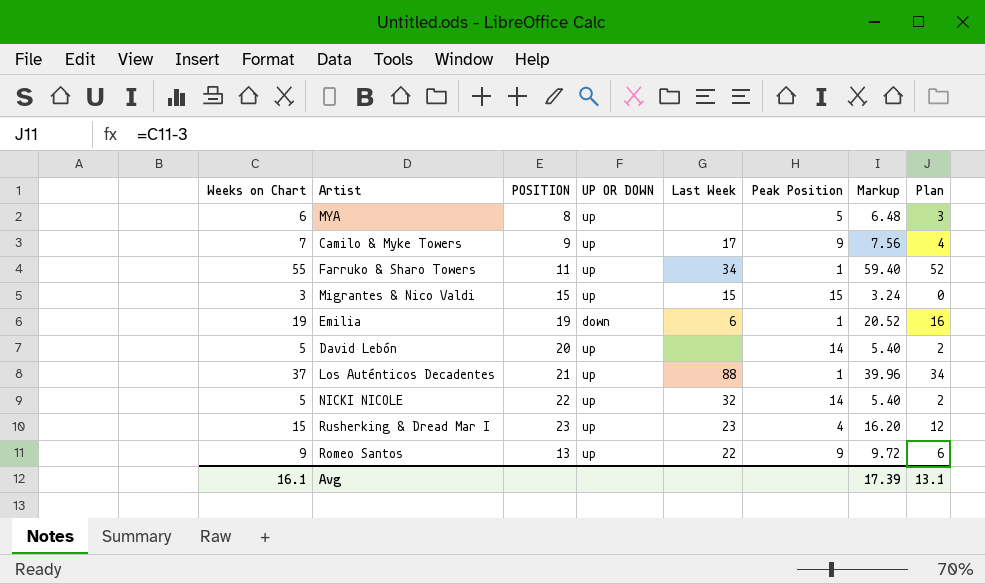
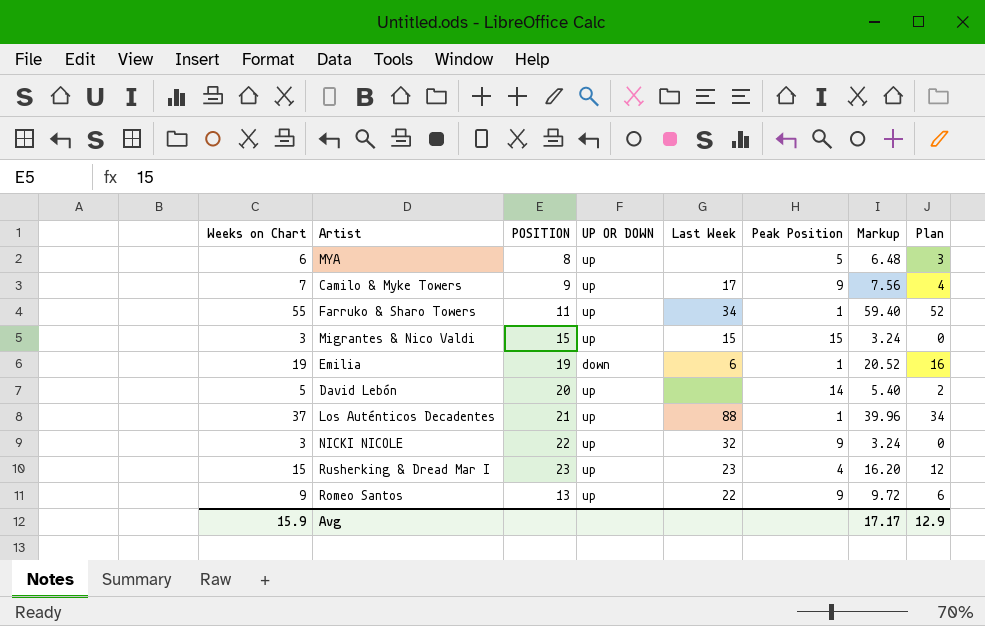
NICKI NICOLE | Weeks on Chart: 5 -> 3
NICKI NICOLE | Peak Position: 14 -> 9
NICKI NICOLE | Markup: 5.40 -> 3.24
NICKI NICOLE | Plan: 2 -> 0
Avg | Weeks on Chart: 16.1 -> 15.9
Avg | Markup: 17.39 -> 17.17
Avg | Plan: 13.1 -> 12.9

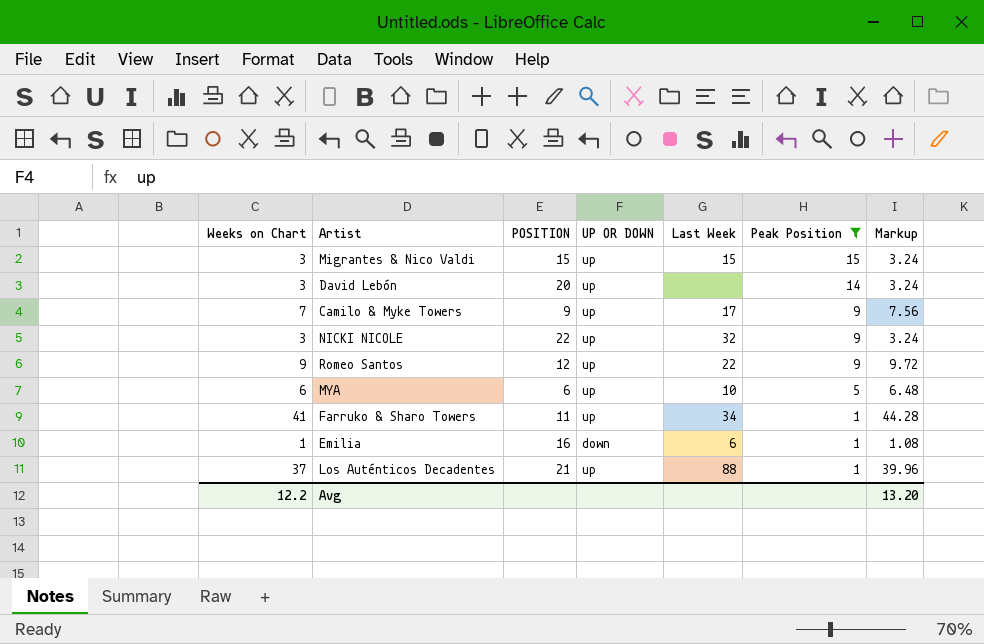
filter: none -> Peak Position != 4
row order: none -> Peak Position descending
column Plan | formula: [Weeks on Chart] - 3 -> none
David Lebón | Weeks on Chart: 5 -> 3
David Lebón | Markup: 5.40 -> 3.24
Romeo Santos | POSITION: 13 -> 12
MYA | POSITION: 8 -> 6
MYA | Last Week: none -> 10
Farruko & Sharo Towers | Weeks on Chart: 55 -> 41
Farruko & Sharo Towers | Markup: 59.40 -> 44.28
Emilia | Weeks on Chart: 19 -> 1
Emilia | POSITION: 19 -> 16
Emilia | Markup: 20.52 -> 1.08
Avg | Weeks on Chart: 15.9 -> 12.2
Avg | Markup: 17.17 -> 13.20

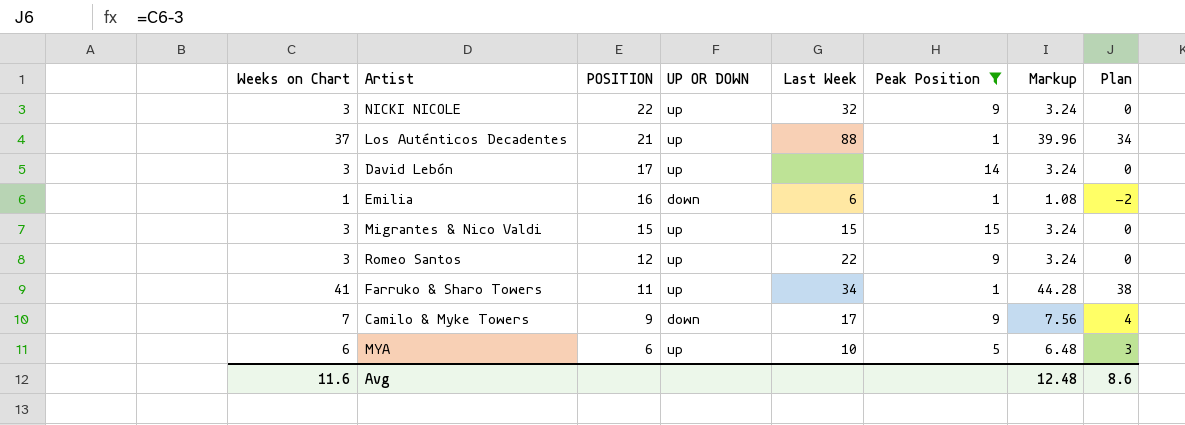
row order: Peak Position descending -> POSITION descending
column Plan | formula: none -> [Weeks on Chart] - 3
David Lebón | POSITION: 20 -> 17
Romeo Santos | Weeks on Chart: 9 -> 3
Romeo Santos | Markup: 9.72 -> 3.24
Camilo & Myke Towers | UP OR DOWN: up -> down
Avg | Weeks on Chart: 12.2 -> 11.6
Avg | Markup: 13.20 -> 12.48

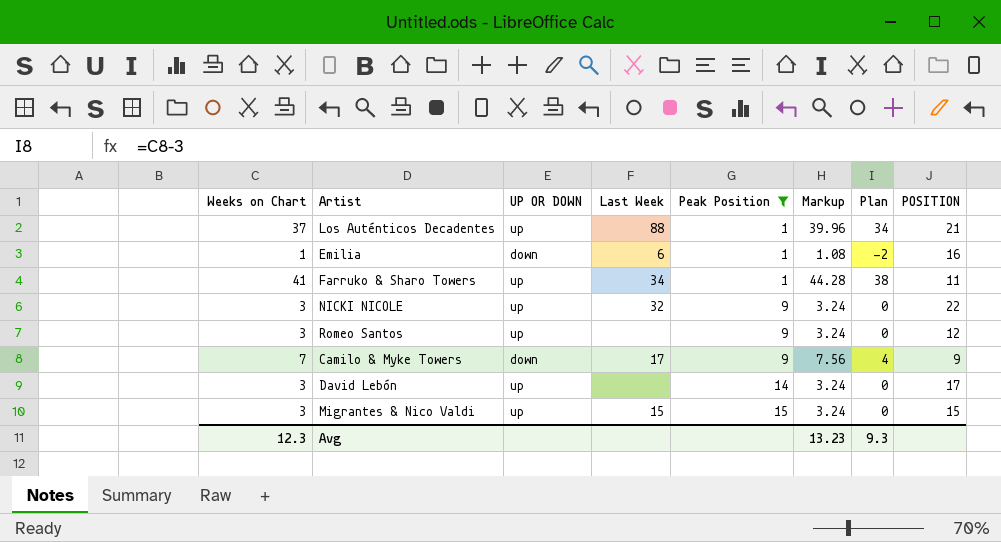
row order: POSITION descending -> Peak Position ascending
column POSITION | position: 3 -> 8
row MYA: 6 | 6 | up | 10 | 5 | 6.48 | 3 -> none
Romeo Santos | Last Week: 22 -> none
Avg | Weeks on Chart: 11.6 -> 12.3
Avg | Markup: 12.48 -> 13.23
Avg | Plan: 8.6 -> 9.3

